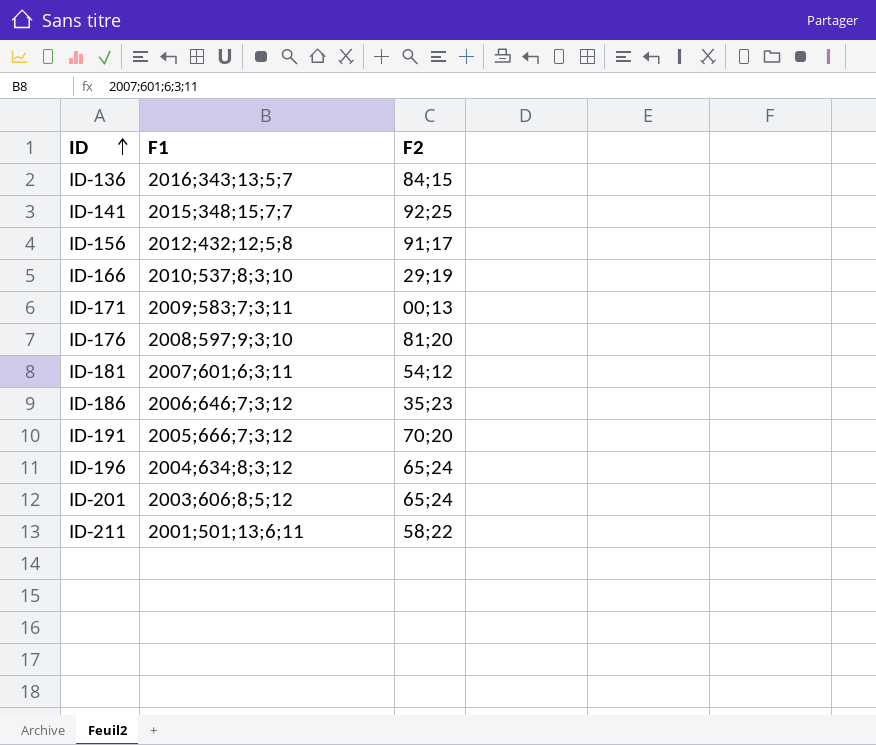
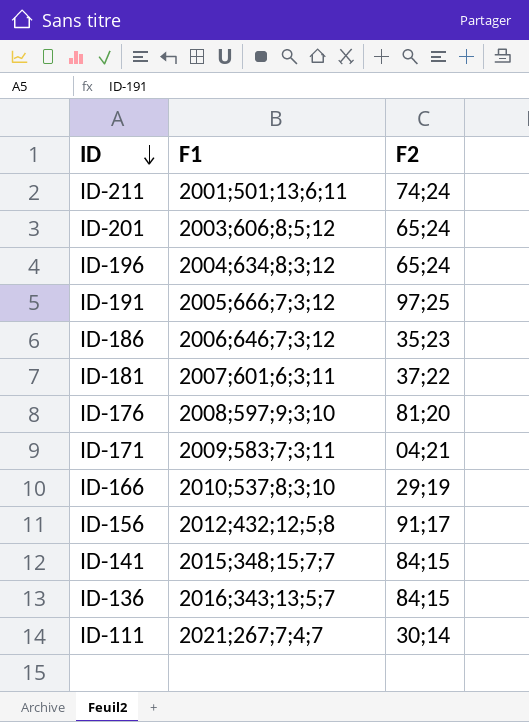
row order: ID ascending -> ID descending
ID-211 | F2: 58;22 -> 74;24
ID-191 | F2: 70;20 -> 97;25
ID-181 | F2: 54;12 -> 37;22
ID-171 | F2: 00;13 -> 04;21
ID-141 | F2: 92;25 -> 84;15
row ID-111: none -> 2021;267;7;4;7 | 30;14

